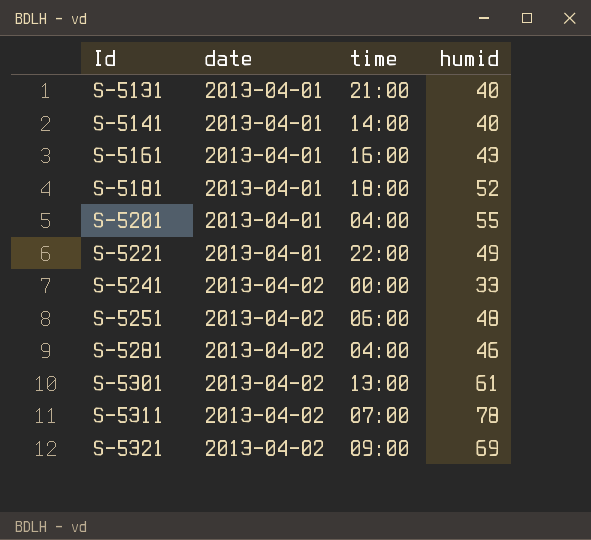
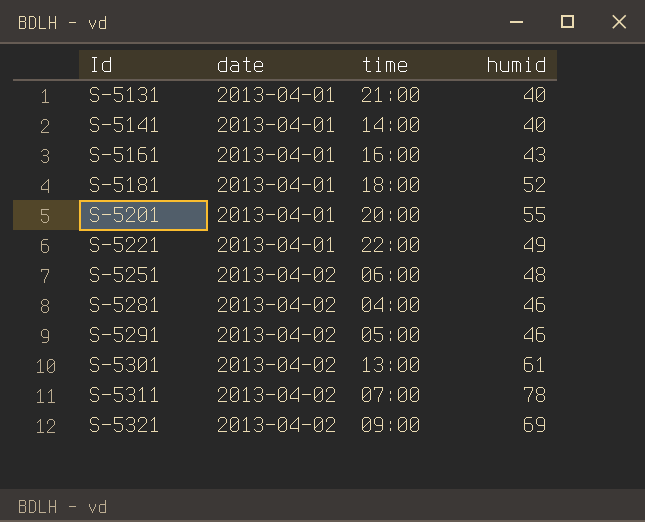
row S-5241: 2013-04-02 | 00:00 | 33 -> none
S-5201 | time: 04:00 -> 20:00
row S-5291: none -> 2013-04-02 | 05:00 | 46

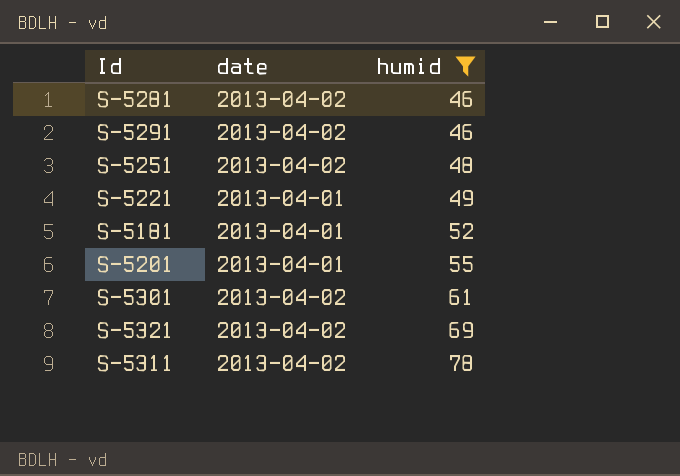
filter: none -> humid >= 46
row order: Id ascending -> humid ascending
column time | position: 3 -> none

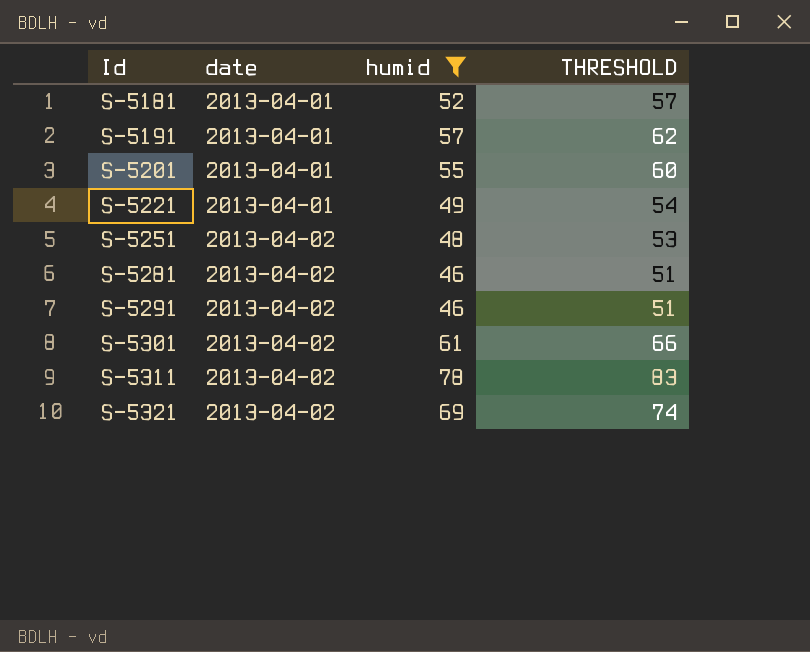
row order: humid ascending -> Id ascending
column THRESHOLD | formula: none -> [humid] + 5
row S-5191: none -> 2013-04-01 | 57 | 62

